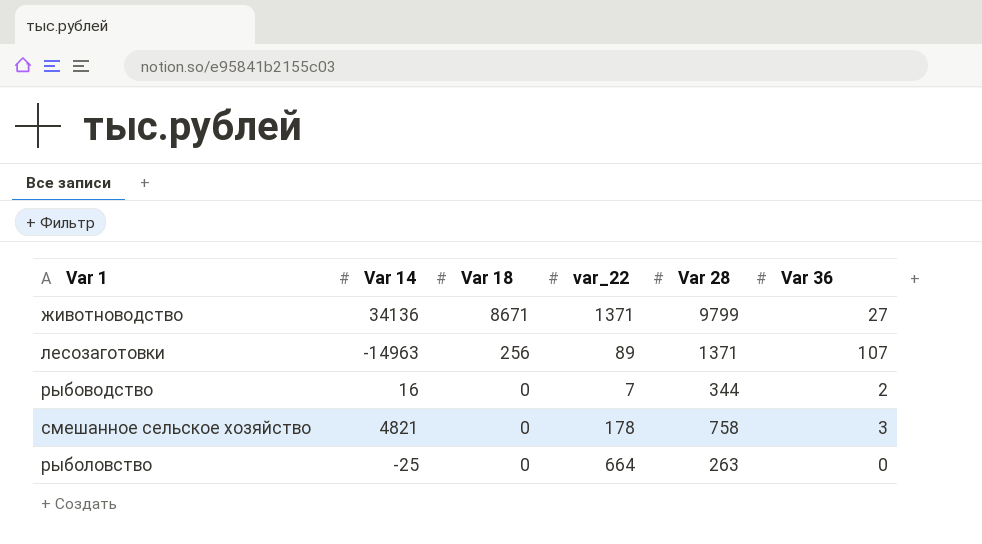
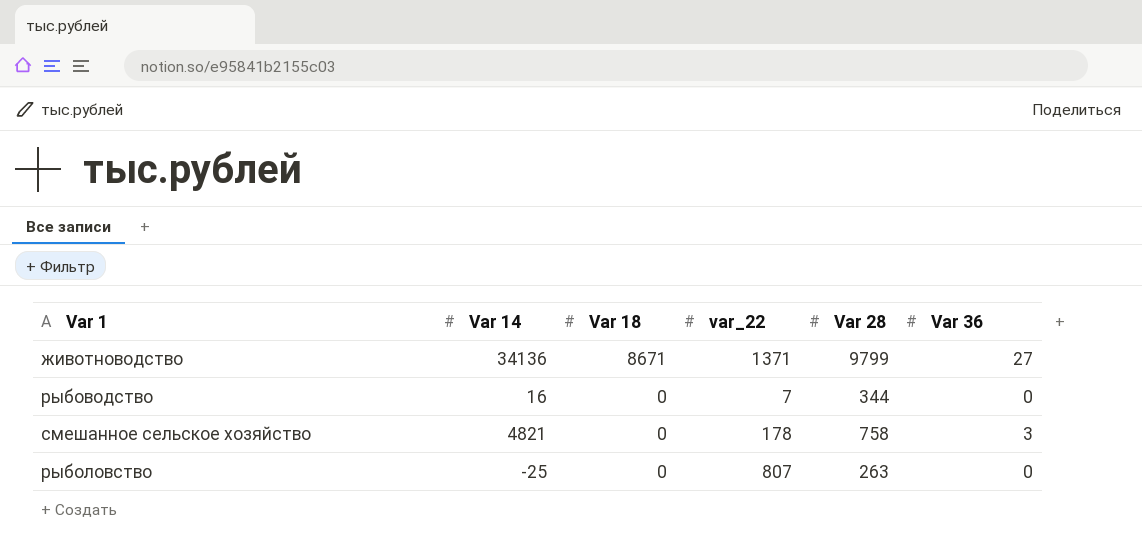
row лесозаготовки: -14963 | 256 | 89 | 1371 | 107 -> none
рыбоводство | Var 36: 2 -> 0
рыболовство | var_22: 664 -> 807

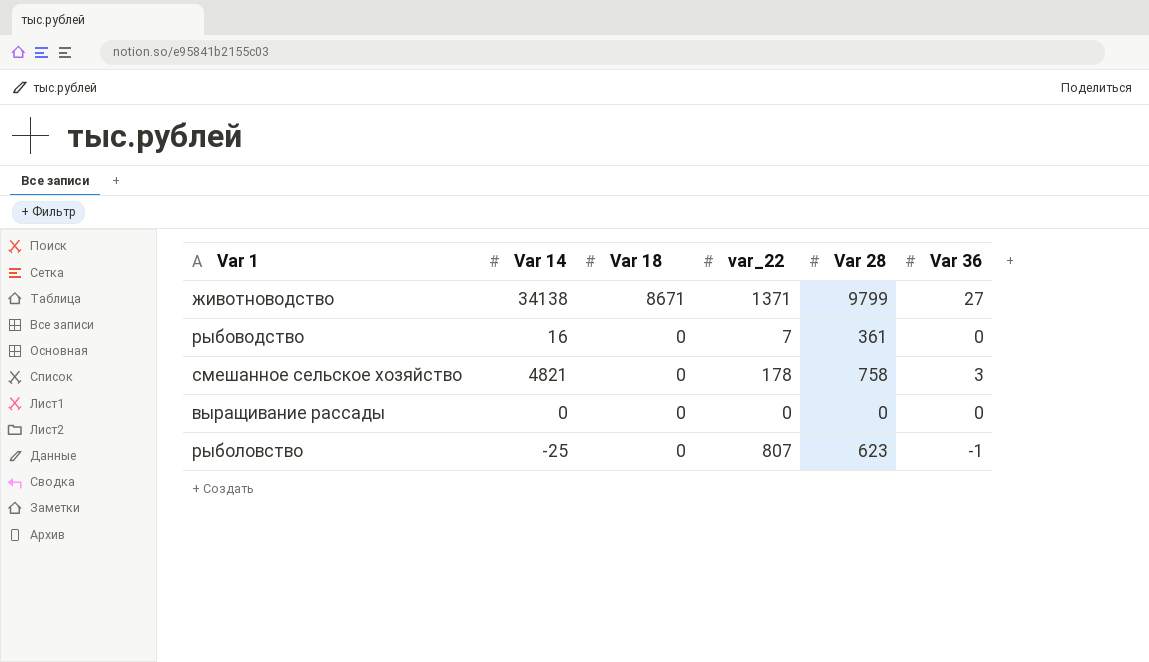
животноводство | Var 14: 34136 -> 34138
рыбоводство | Var 28: 344 -> 361
row выращивание рассады: none -> 0 | 0 | 0 | 0 | 0
рыболовство | Var 28: 263 -> 623
рыболовство | Var 36: 0 -> -1

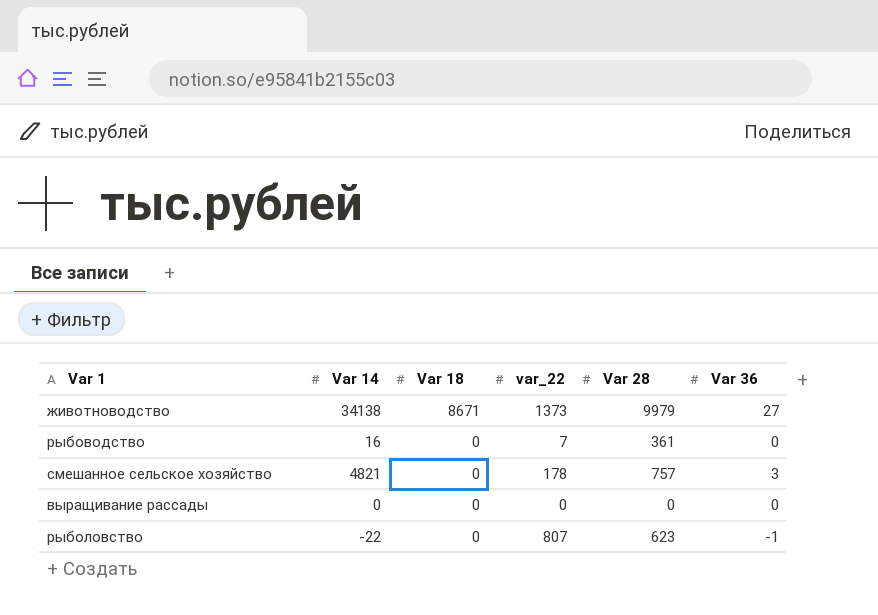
животноводство | var_22: 1371 -> 1373
животноводство | Var 28: 9799 -> 9979
смешанное сельское хозяйство | Var 28: 758 -> 757
рыболовство | Var 14: -25 -> -22

